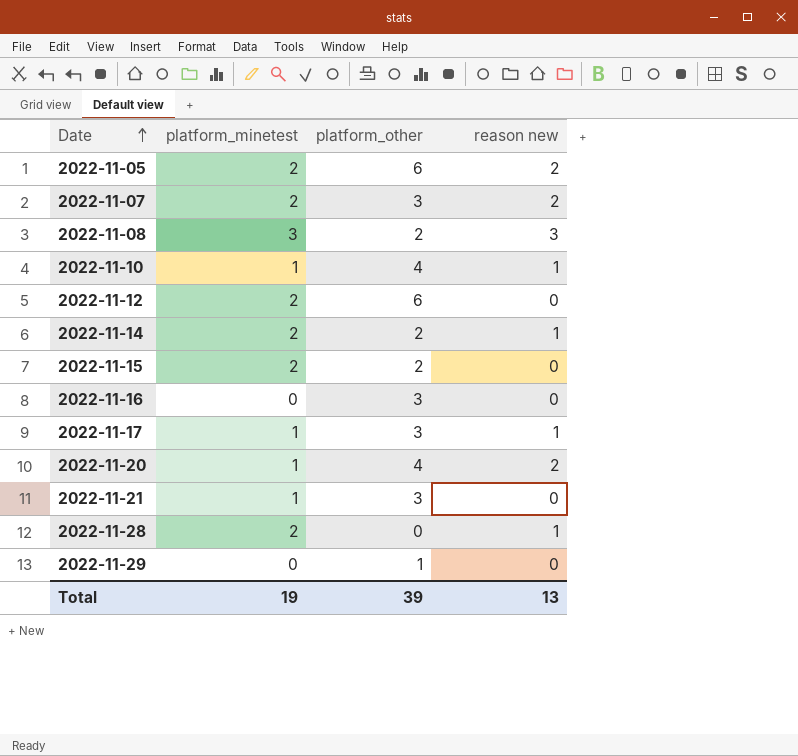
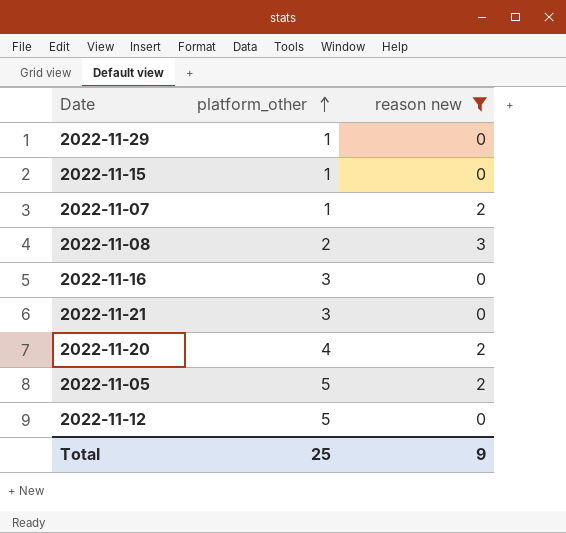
filter: none -> reason new != 1
row order: Date ascending -> platform_other ascending
column platform_minetest | position: 2 -> none
2022-11-15 | platform_other: 2 -> 1
2022-11-07 | platform_other: 3 -> 1
2022-11-05 | platform_other: 6 -> 5
2022-11-12 | platform_other: 6 -> 5
Total | platform_other: 39 -> 25
Total | reason new: 13 -> 9

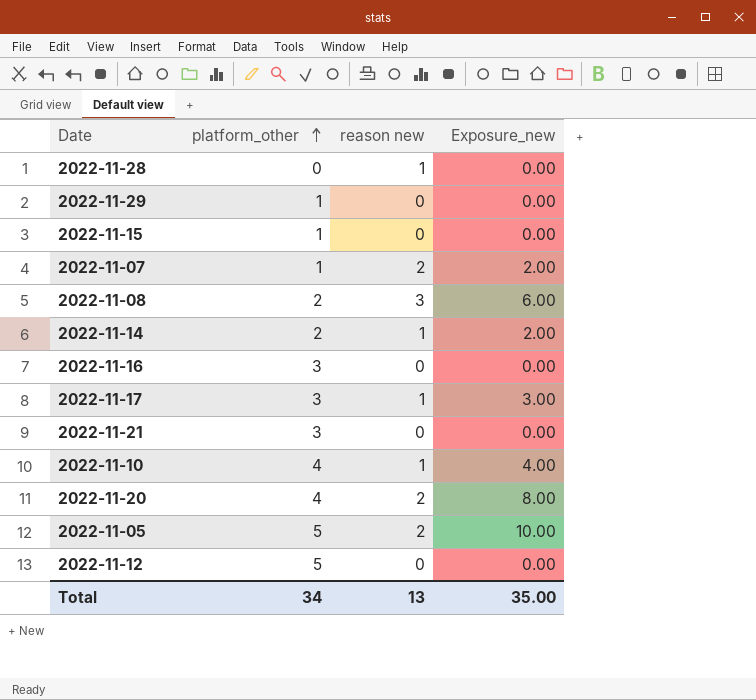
filter: reason new != 1 -> none
column Exposure_new | formula: none -> [platform_other] * [reason new]
Total | platform_other: 25 -> 34
Total | reason new: 9 -> 13

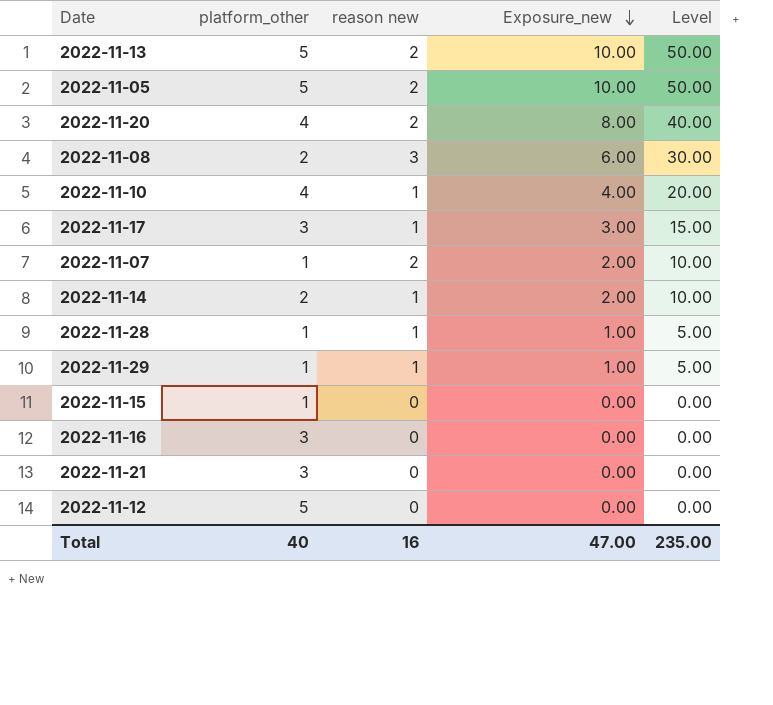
row order: platform_other ascending -> Exposure_new descending
column Level | formula: none -> [Exposure_new] * 5
row 2022-11-13: none -> 5 | 2 | 10.00 | 50.00
2022-11-28 | platform_other: 0 -> 1
2022-11-28 | Exposure_new: 0.00 -> 1.00
2022-11-29 | reason new: 0 -> 1
2022-11-29 | Exposure_new: 0.00 -> 1.00
Total | platform_other: 34 -> 40
Total | reason new: 13 -> 16
Total | Exposure_new: 35.00 -> 47.00

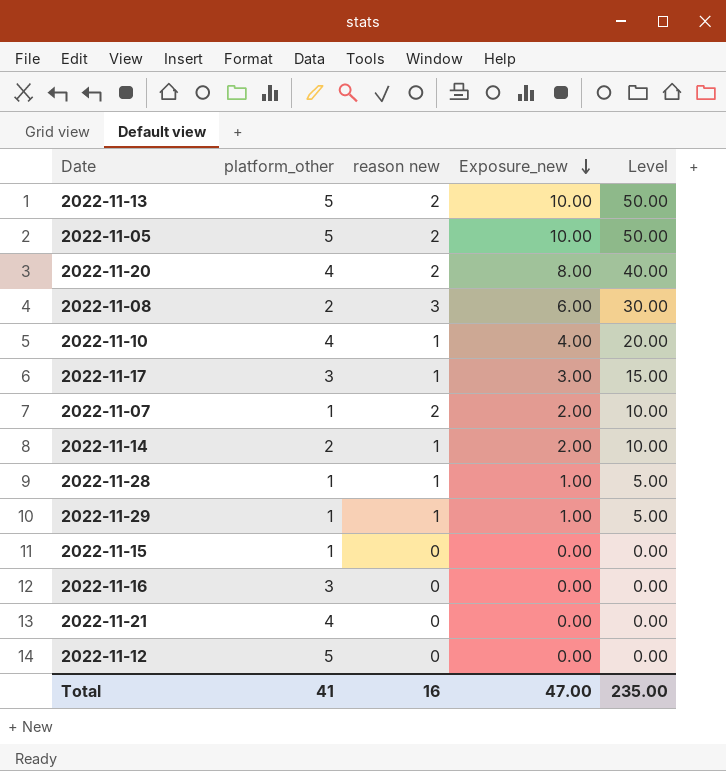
2022-11-21 | platform_other: 3 -> 4
Total | platform_other: 40 -> 41

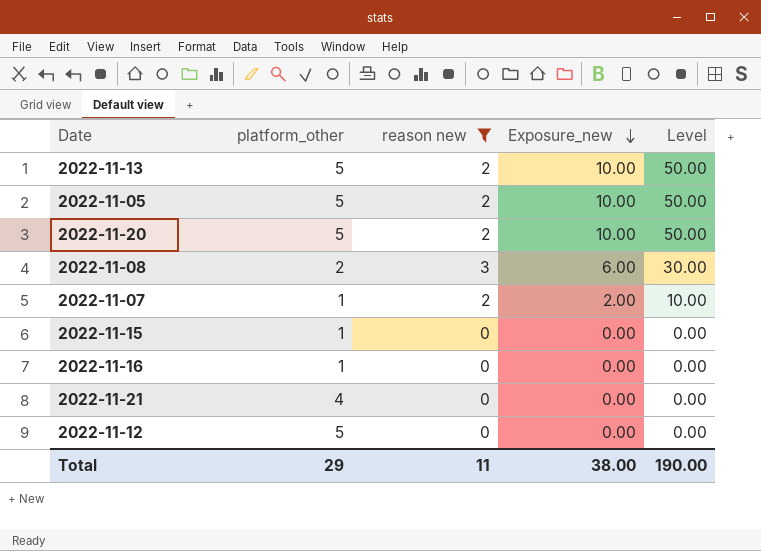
filter: none -> reason new != 1
2022-11-20 | platform_other: 4 -> 5
2022-11-20 | Exposure_new: 8.00 -> 10.00
2022-11-20 | Level: 40.00 -> 50.00
2022-11-16 | platform_other: 3 -> 1
Total | platform_other: 41 -> 29
Total | reason new: 16 -> 11
Total | Exposure_new: 47.00 -> 38.00
Total | Level: 235.00 -> 190.00

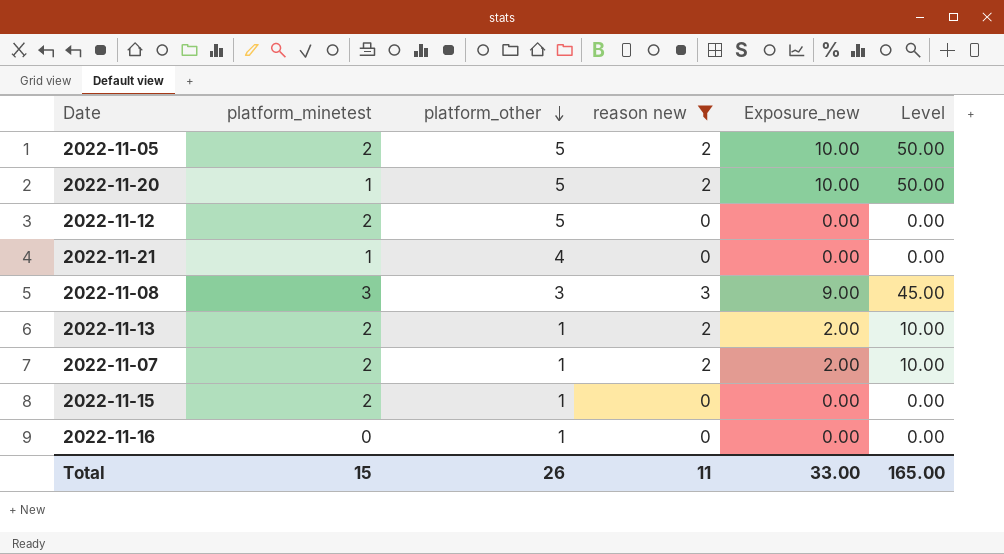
row order: Exposure_new descending -> platform_other descending
column platform_minetest | position: none -> 2
2022-11-08 | platform_other: 2 -> 3
2022-11-08 | Exposure_new: 6.00 -> 9.00
2022-11-08 | Level: 30.00 -> 45.00
2022-11-13 | platform_other: 5 -> 1
2022-11-13 | Exposure_new: 10.00 -> 2.00
2022-11-13 | Level: 50.00 -> 10.00
Total | platform_other: 29 -> 26
Total | Exposure_new: 38.00 -> 33.00
Total | Level: 190.00 -> 165.00

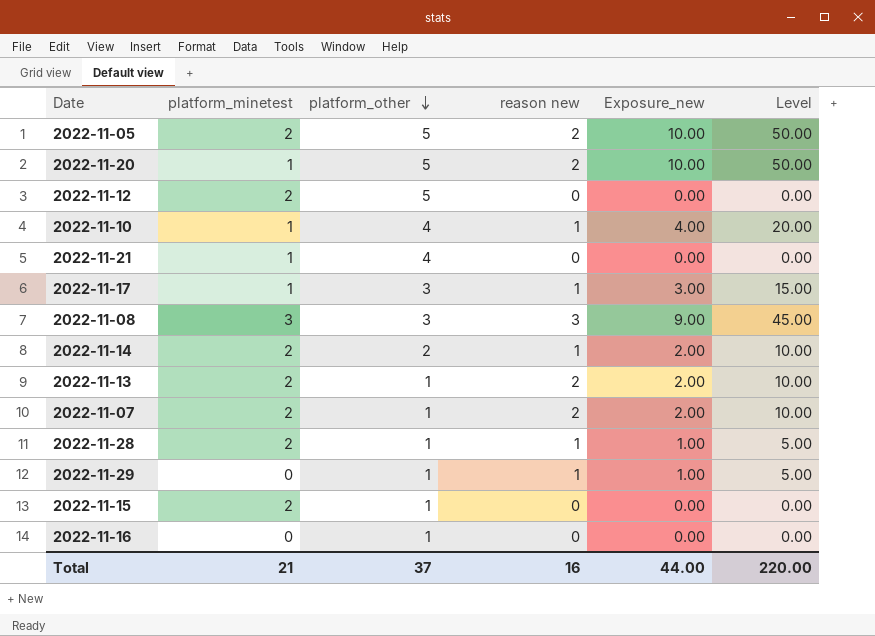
filter: reason new != 1 -> none
Total | platform_minetest: 15 -> 21
Total | platform_other: 26 -> 37
Total | reason new: 11 -> 16
Total | Exposure_new: 33.00 -> 44.00
Total | Level: 165.00 -> 220.00

